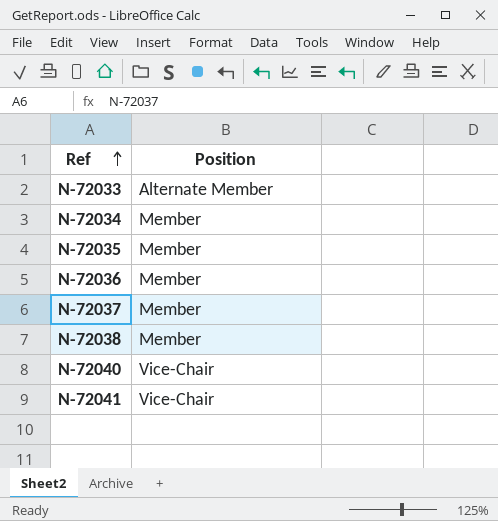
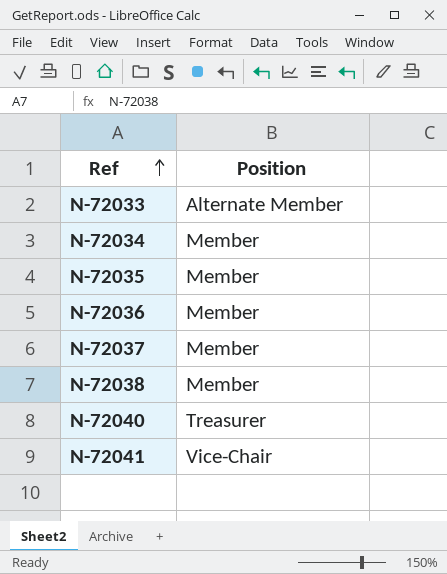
N-72040 | Position: Vice-Chair -> Treasurer

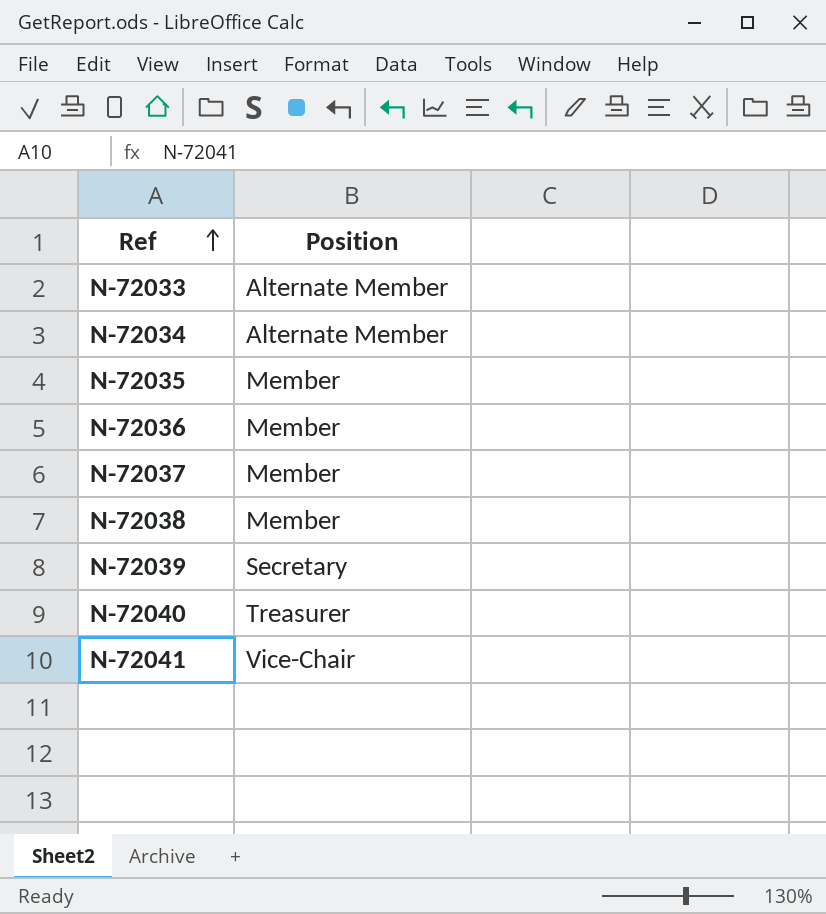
N-72034 | Position: Member -> Alternate Member
row N-72039: none -> Secretary

